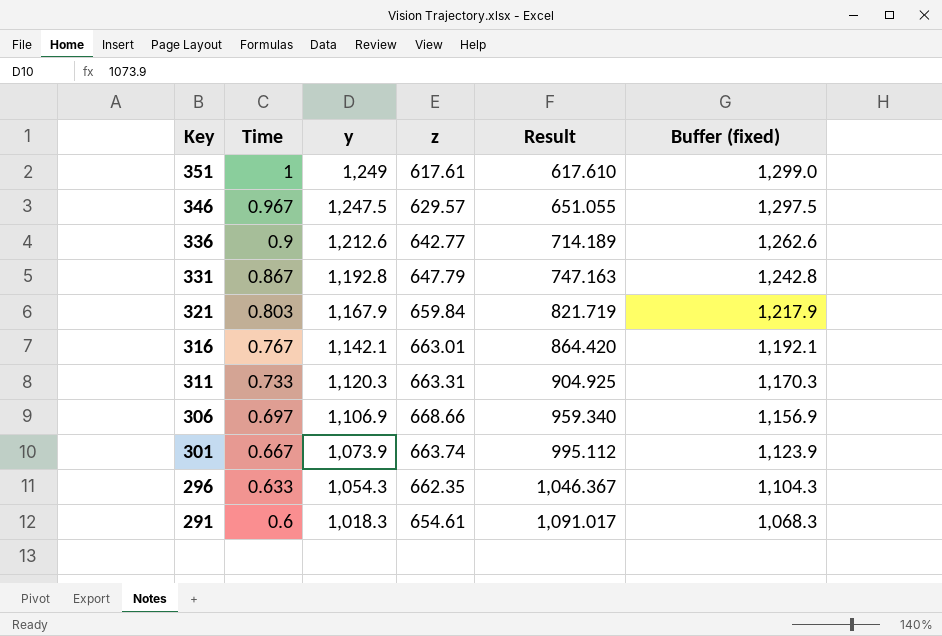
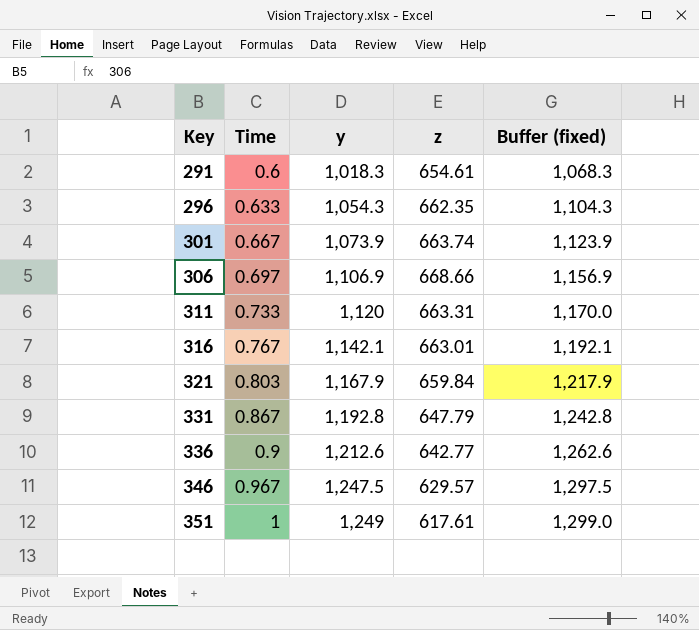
row order: Key descending -> Key ascending
column Result | formula: [z] / [Time] -> none
311 | y: 1,120.3 -> 1,120
311 | Buffer (fixed): 1,170.3 -> 1,170.0

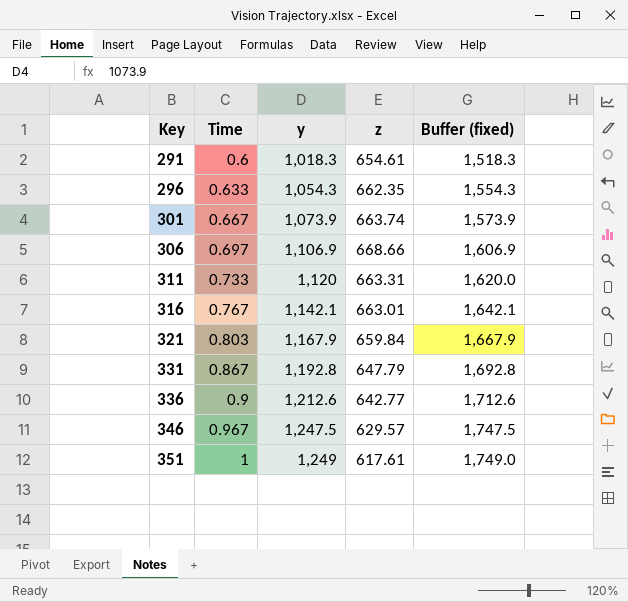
column Buffer (fixed) | formula: [y] + 50 -> [y] + 500

